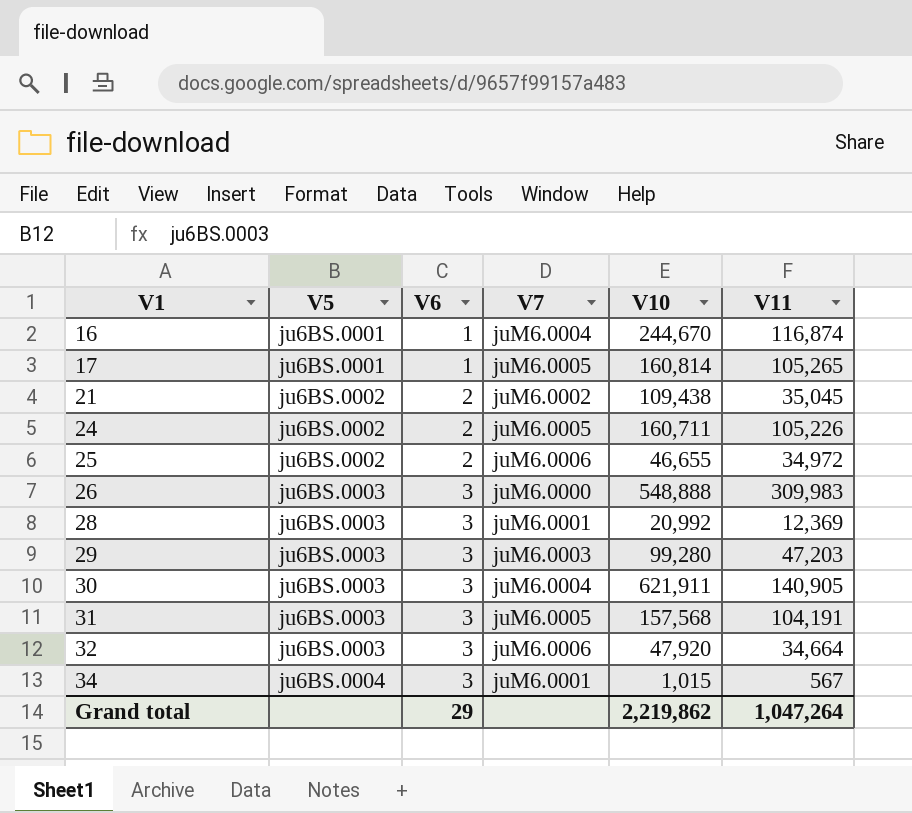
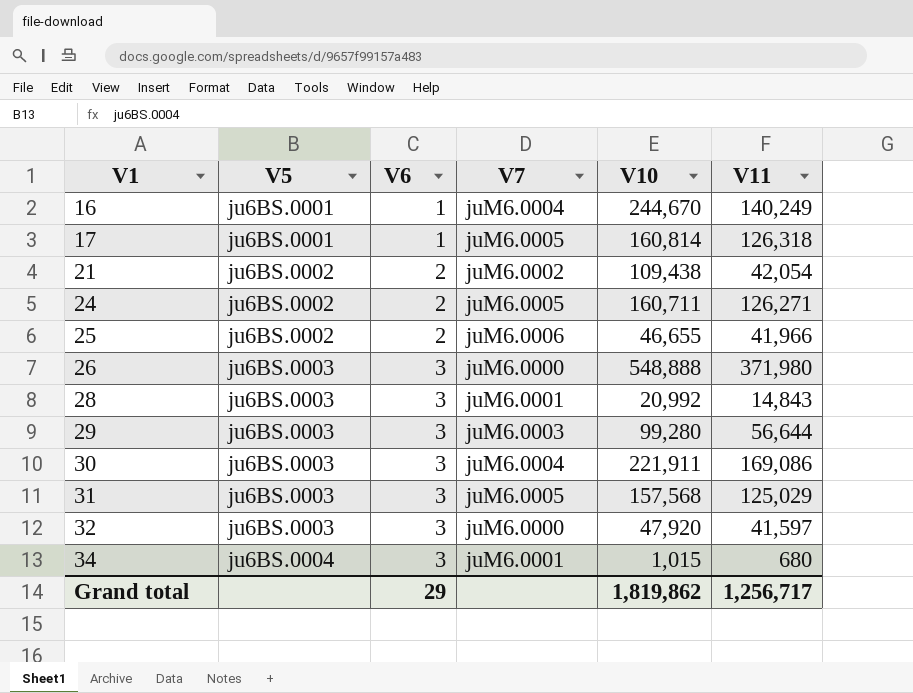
16 | V11: 116,874 -> 140,249
17 | V11: 105,265 -> 126,318
21 | V11: 35,045 -> 42,054
24 | V11: 105,226 -> 126,271
25 | V11: 34,972 -> 41,966
26 | V11: 309,983 -> 371,980
28 | V11: 12,369 -> 14,843
29 | V11: 47,203 -> 56,644
30 | V10: 621,911 -> 221,911
30 | V11: 140,905 -> 169,086
31 | V11: 104,191 -> 125,029
32 | V7: juM6.0006 -> juM6.0000
32 | V11: 34,664 -> 41,597
34 | V11: 567 -> 680
Grand total | V10: 2,219,862 -> 1,819,862
Grand total | V11: 1,047,264 -> 1,256,717

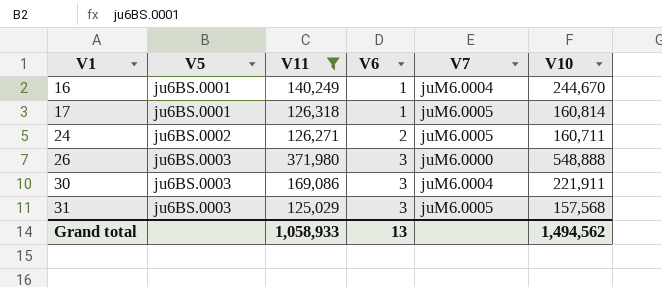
filter: none -> V11 >= 125,029
column V11 | position: 6 -> 3
Grand total | V11: 1,256,717 -> 1,058,933
Grand total | V6: 29 -> 13
Grand total | V10: 1,819,862 -> 1,494,562

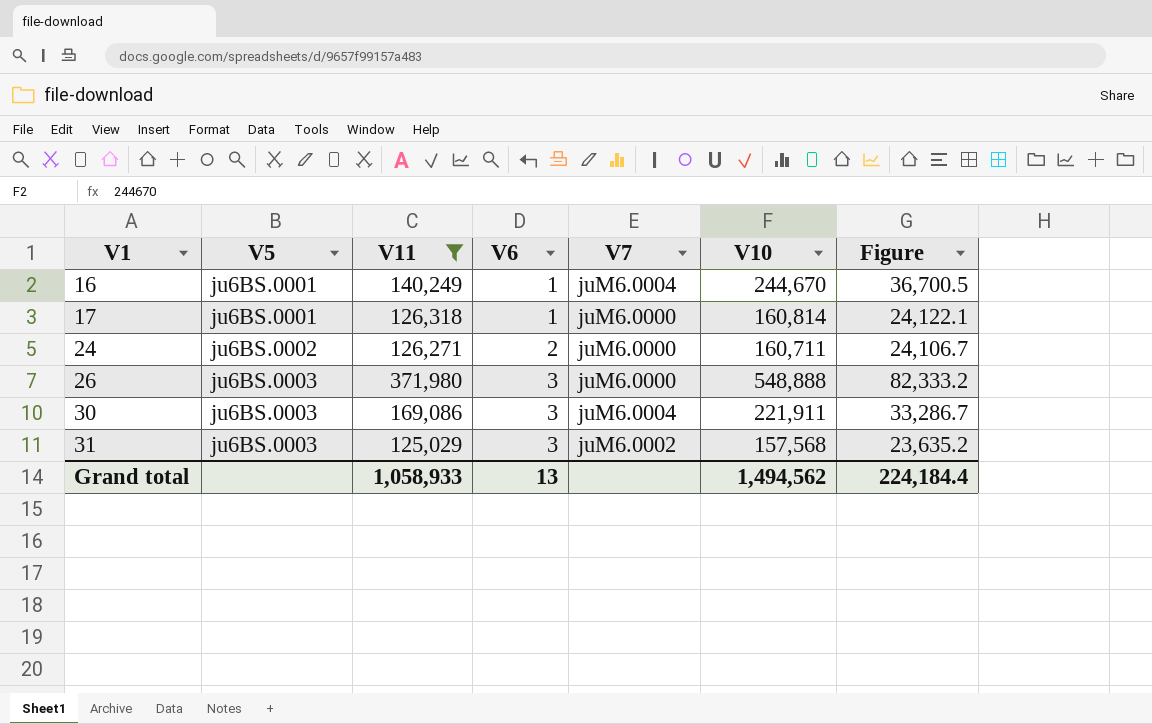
column Figure | formula: none -> [V10] * 0.15
17 | V7: juM6.0005 -> juM6.0000
24 | V7: juM6.0005 -> juM6.0000
31 | V7: juM6.0005 -> juM6.0002

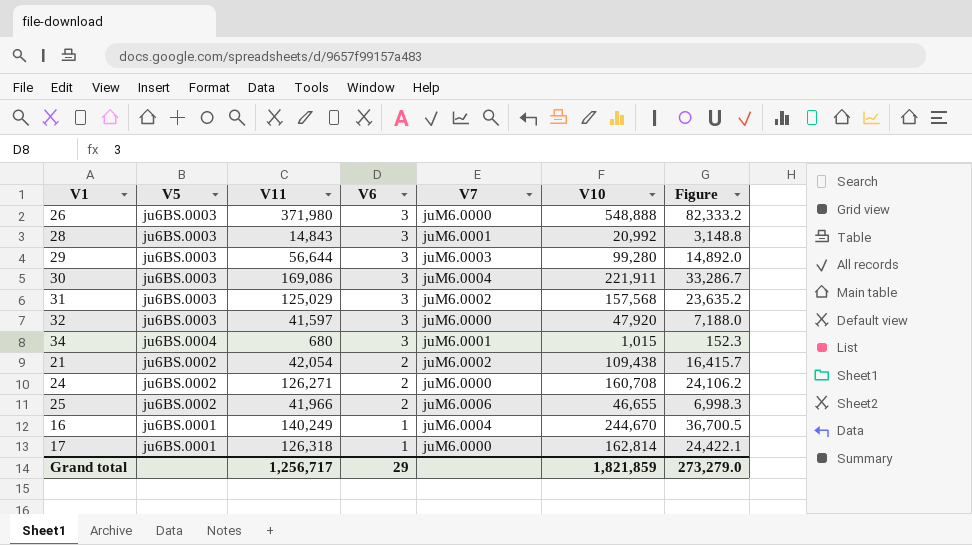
filter: V11 >= 125,029 -> none
row order: V1 ascending -> V6 descending
24 | V10: 160,711 -> 160,708
24 | Figure: 24,106.7 -> 24,106.2
17 | V10: 160,814 -> 162,814
17 | Figure: 24,122.1 -> 24,422.1
Grand total | V11: 1,058,933 -> 1,256,717
Grand total | V6: 13 -> 29
Grand total | V10: 1,494,562 -> 1,821,859
Grand total | Figure: 224,184.4 -> 273,279.0

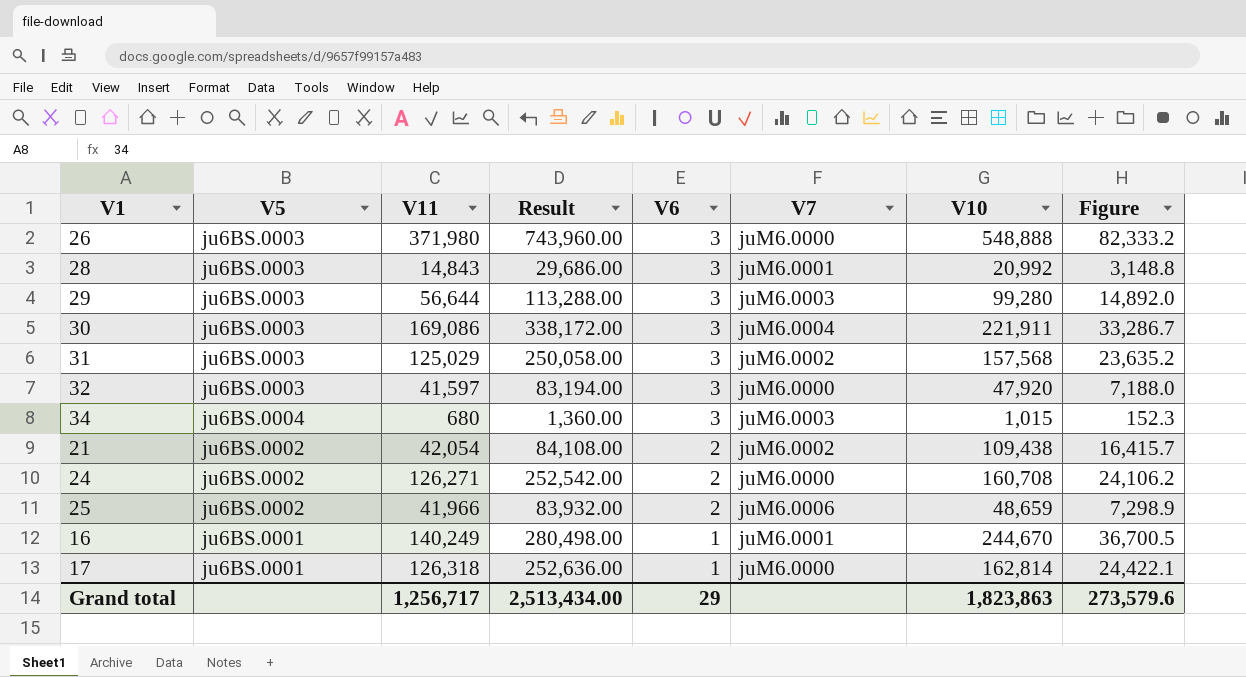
column Result | formula: none -> [V11] * 2
34 | V7: juM6.0001 -> juM6.0003
25 | V10: 46,655 -> 48,659
25 | Figure: 6,998.3 -> 7,298.9
16 | V7: juM6.0004 -> juM6.0001
Grand total | V10: 1,821,859 -> 1,823,863
Grand total | Figure: 273,279.0 -> 273,579.6

